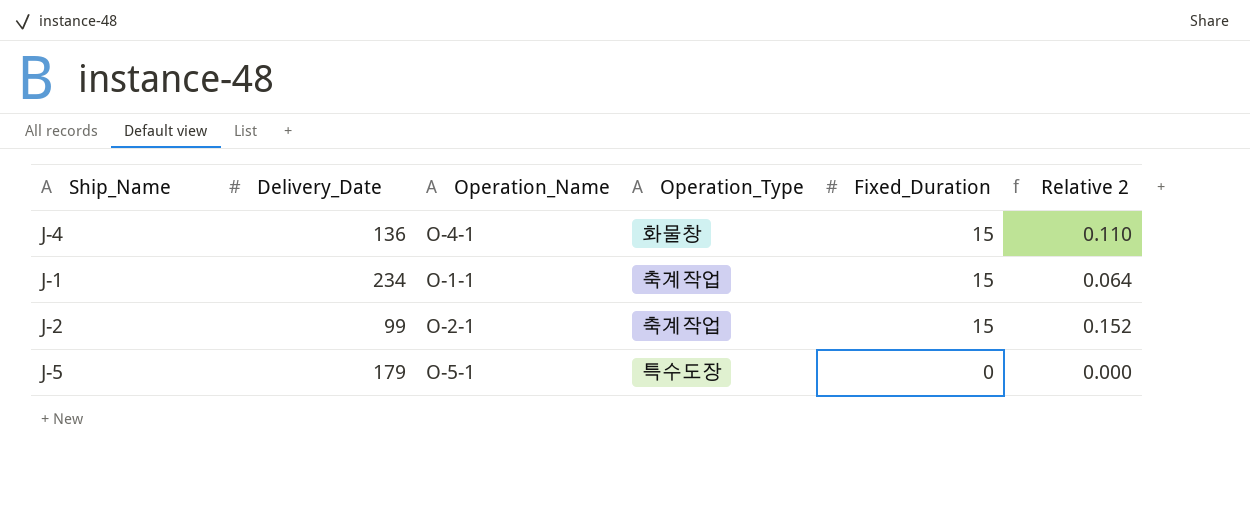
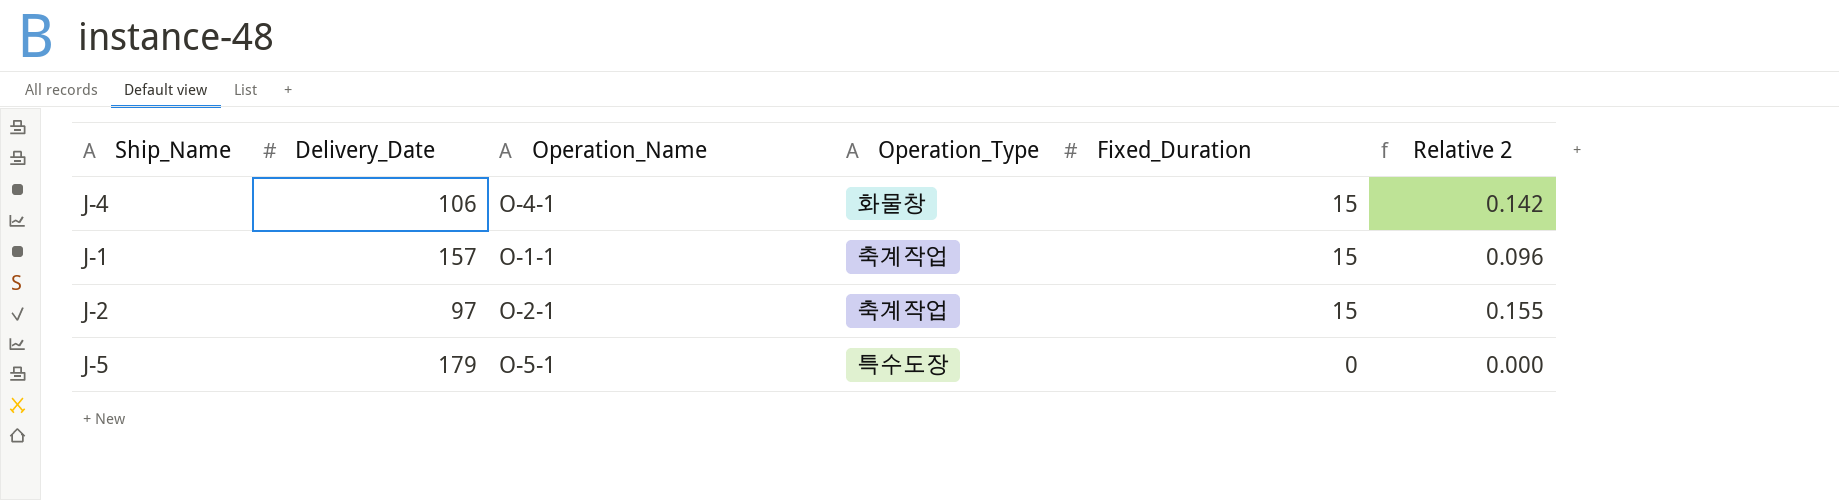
J-4 | Delivery_Date: 136 -> 106
J-4 | Relative 2: 0.110 -> 0.142
J-1 | Delivery_Date: 234 -> 157
J-1 | Relative 2: 0.064 -> 0.096
J-2 | Delivery_Date: 99 -> 97
J-2 | Relative 2: 0.152 -> 0.155

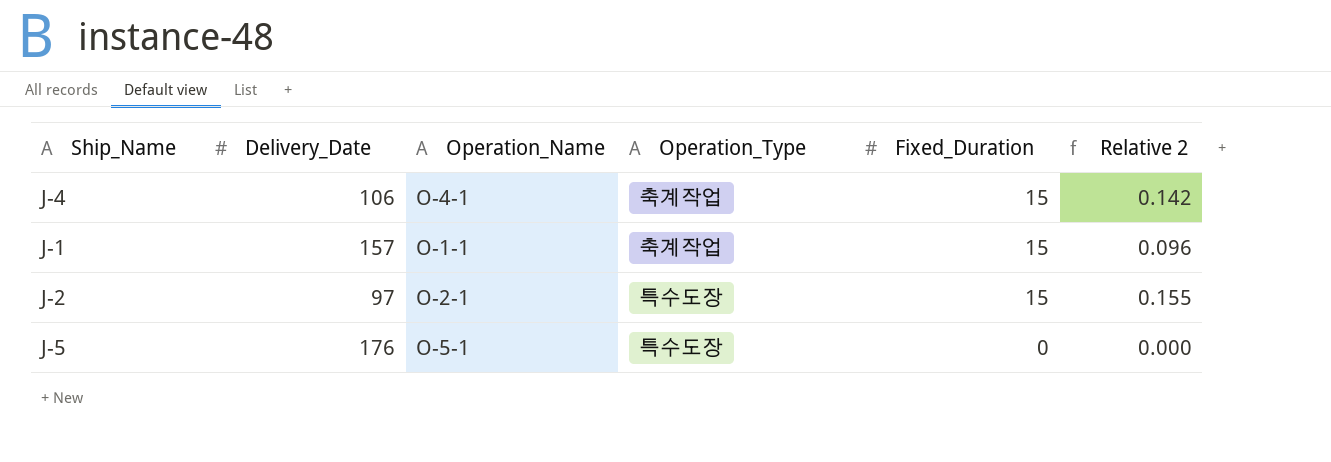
J-4 | Operation_Type: 화물창 -> 축계작업
J-2 | Operation_Type: 축계작업 -> 특수도장
J-5 | Delivery_Date: 179 -> 176

